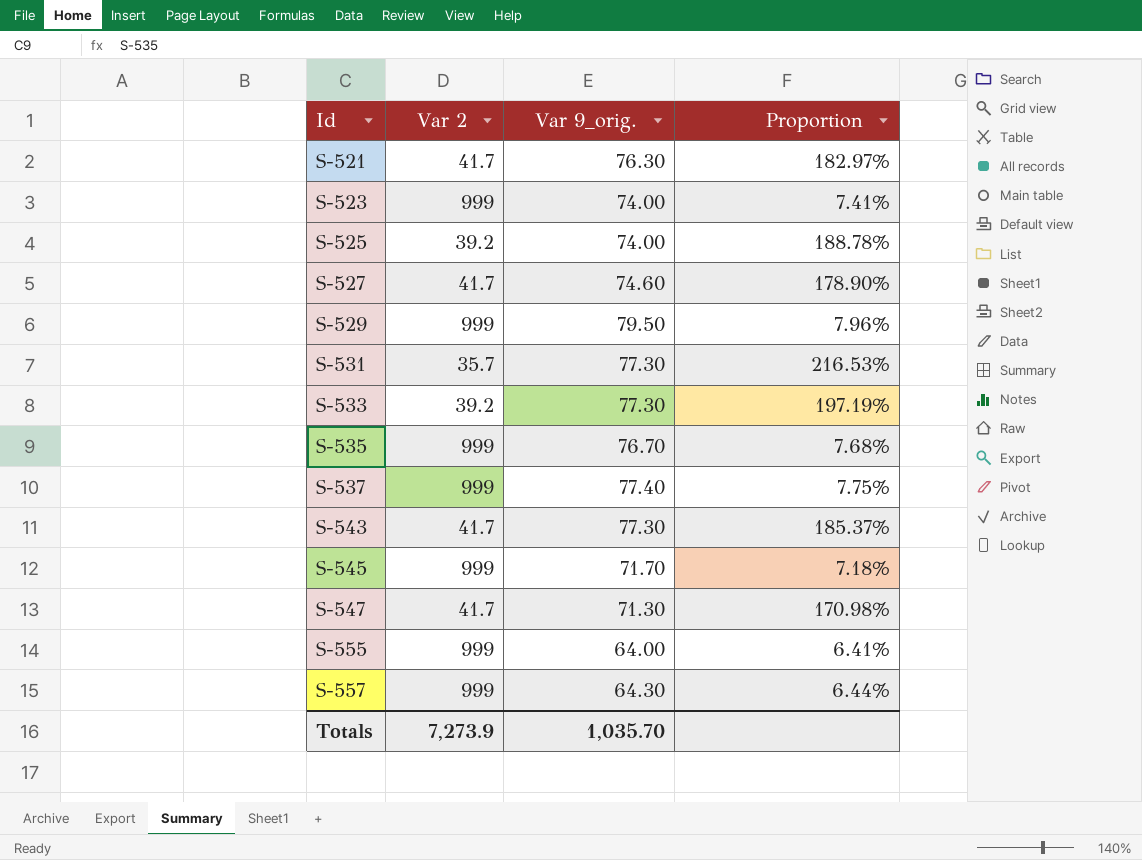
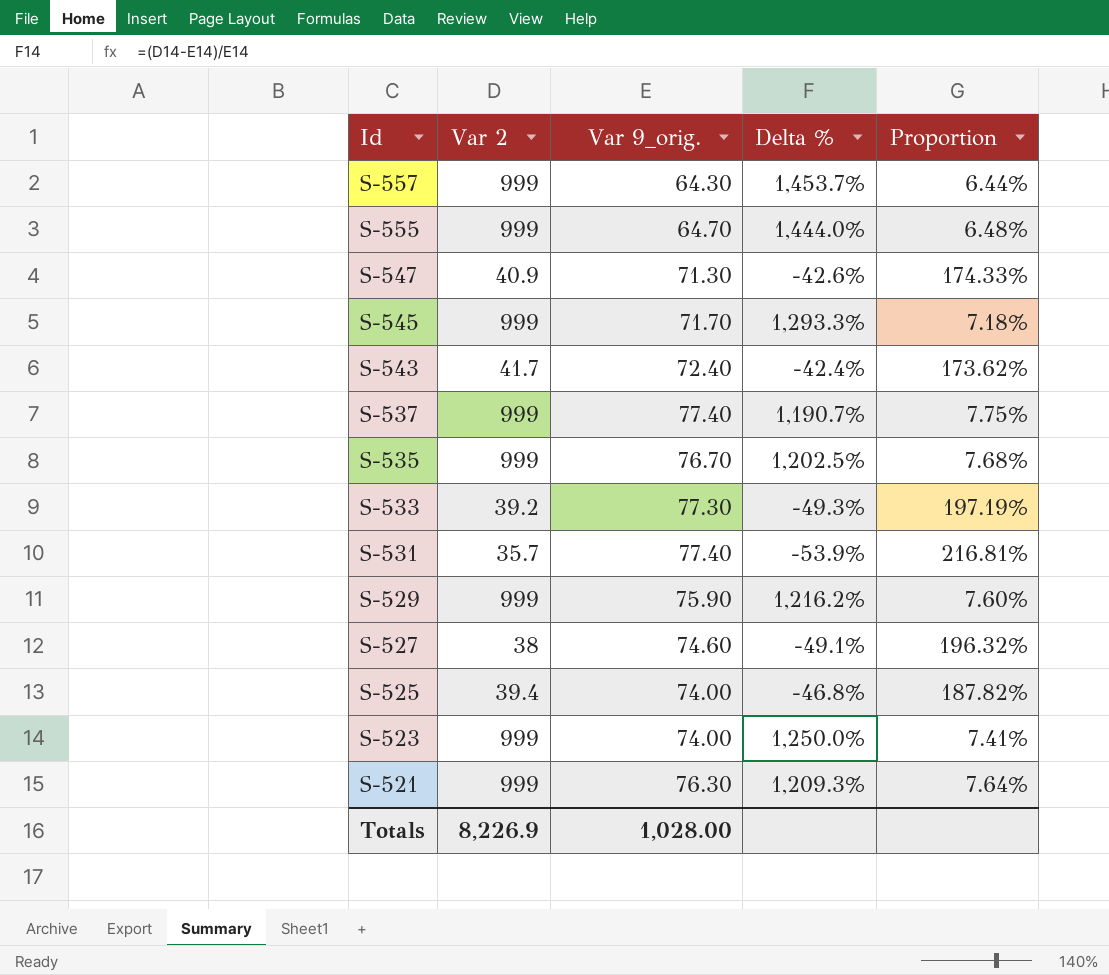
row order: Id ascending -> Id descending
column Delta % | formula: none -> ([Var 2] - [Var 9_orig.]) / [Var 9_orig.]
S-555 | Var 9_orig.: 64.00 -> 64.70
S-555 | Proportion: 6.41% -> 6.48%
S-547 | Var 2: 41.7 -> 40.9
S-547 | Proportion: 170.98% -> 174.33%
S-543 | Var 9_orig.: 77.30 -> 72.40
S-543 | Proportion: 185.37% -> 173.62%
S-531 | Var 9_orig.: 77.30 -> 77.40
S-531 | Proportion: 216.53% -> 216.81%
S-529 | Var 9_orig.: 79.50 -> 75.90
S-529 | Proportion: 7.96% -> 7.60%
S-527 | Var 2: 41.7 -> 38
S-527 | Proportion: 178.90% -> 196.32%
S-525 | Var 2: 39.2 -> 39.4
S-525 | Proportion: 188.78% -> 187.82%
S-521 | Var 2: 41.7 -> 999
S-521 | Proportion: 182.97% -> 7.64%
Totals | Var 2: 7,273.9 -> 8,226.9
Totals | Var 9_orig.: 1,035.70 -> 1,028.00

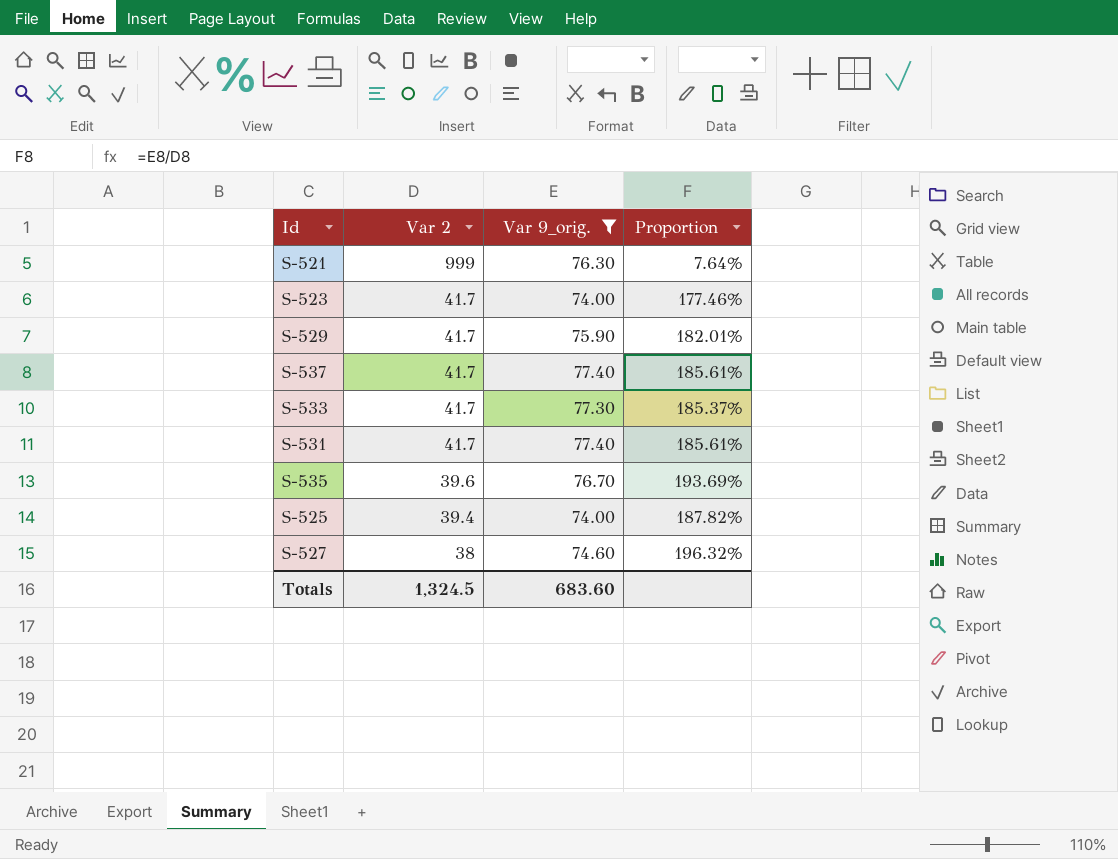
filter: none -> Var 9_orig. >= 74.00
row order: Id descending -> Var 2 descending
column Delta % | formula: ([Var 2] - [Var 9_orig.]) / [Var 9_orig.] -> none
S-523 | Var 2: 999 -> 41.7
S-523 | Proportion: 7.41% -> 177.46%
S-529 | Var 2: 999 -> 41.7
S-529 | Proportion: 7.60% -> 182.01%
S-537 | Var 2: 999 -> 41.7
S-537 | Proportion: 7.75% -> 185.61%
S-533 | Var 2: 39.2 -> 41.7
S-533 | Proportion: 197.19% -> 185.37%
S-531 | Var 2: 35.7 -> 41.7
S-531 | Proportion: 216.81% -> 185.61%
S-535 | Var 2: 999 -> 39.6
S-535 | Proportion: 7.68% -> 193.69%
Totals | Var 2: 8,226.9 -> 1,324.5
Totals | Var 9_orig.: 1,028.00 -> 683.60

